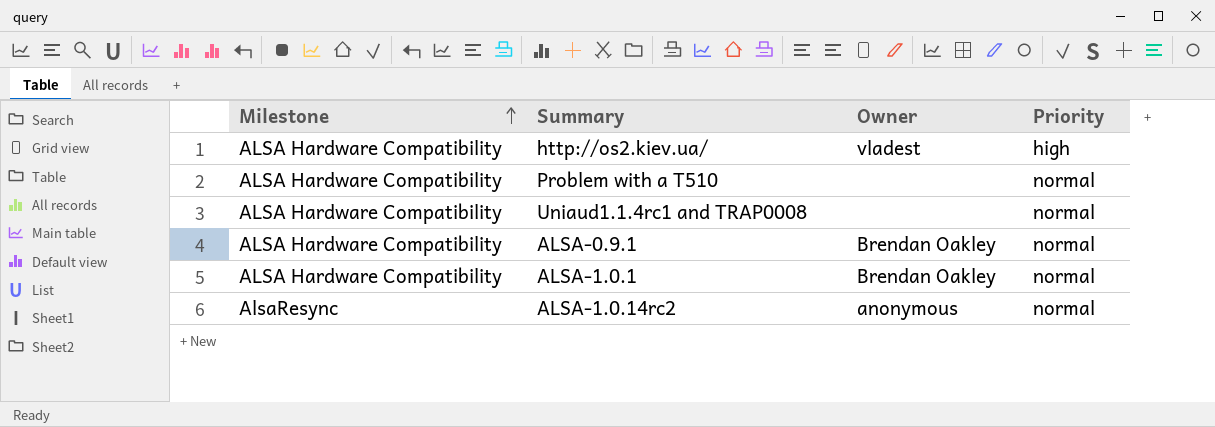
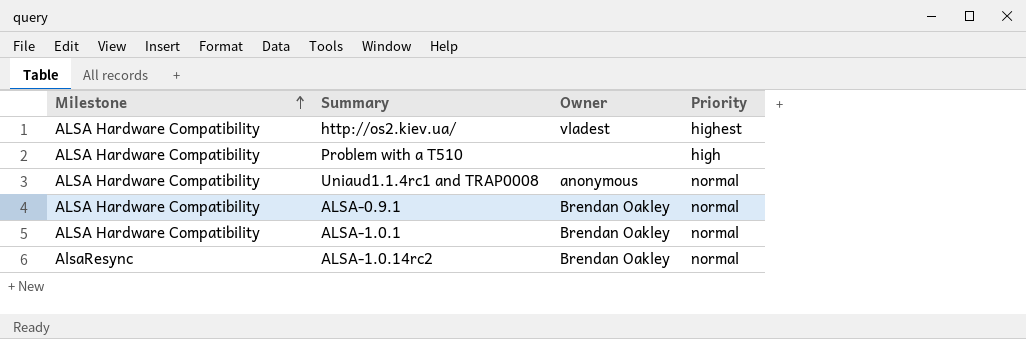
http://os2.kiev.ua/ | Priority: high -> highest
Problem with a T510 | Priority: normal -> high
Uniaud1.1.4rc1 and TRAP0008 | Owner: none -> anonymous
ALSA-1.0.14rc2 | Owner: anonymous -> Brendan Oakley

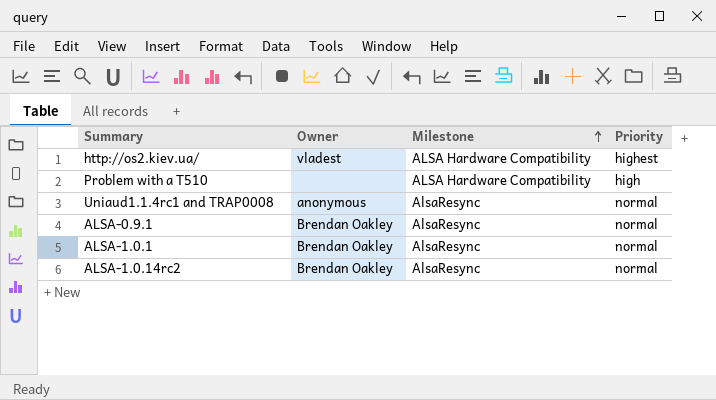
column Milestone | position: 1 -> 3
Uniaud1.1.4rc1 and TRAP0008 | Milestone: ALSA Hardware Compatibility -> AlsaResync
ALSA-0.9.1 | Milestone: ALSA Hardware Compatibility -> AlsaResync
ALSA-1.0.1 | Milestone: ALSA Hardware Compatibility -> AlsaResync

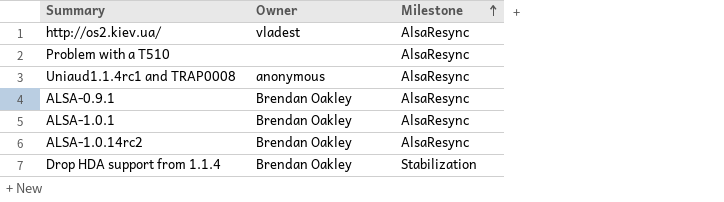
column Priority | position: 4 -> none
http://os2.kiev.ua/ | Milestone: ALSA Hardware Compatibility -> AlsaResync
Problem with a T510 | Milestone: ALSA Hardware Compatibility -> AlsaResync
row Drop HDA support from 1.1.4: none -> Brendan Oakley | Stabilization

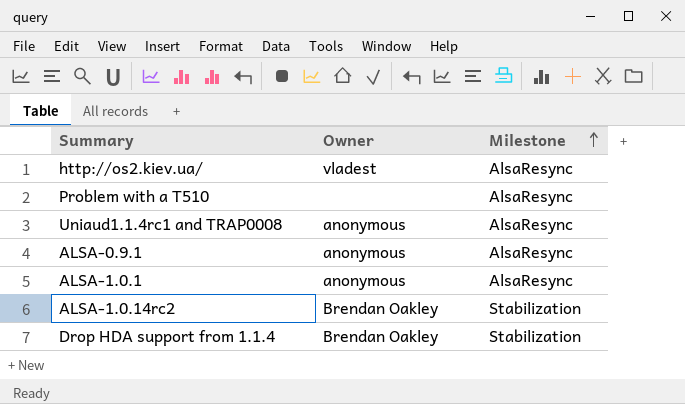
ALSA-0.9.1 | Owner: Brendan Oakley -> anonymous
ALSA-1.0.1 | Owner: Brendan Oakley -> anonymous
ALSA-1.0.14rc2 | Milestone: AlsaResync -> Stabilization

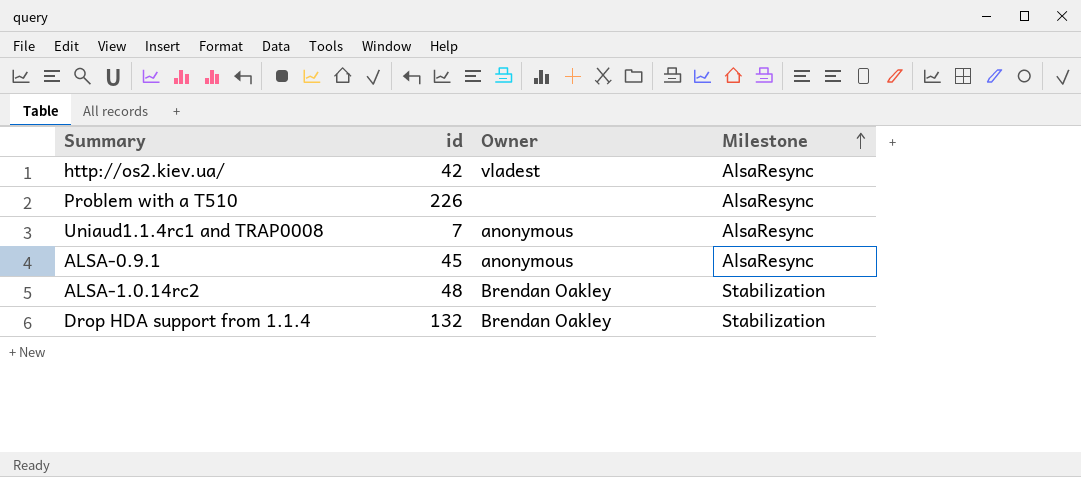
column id | position: none -> 2
row ALSA-1.0.1: anonymous | AlsaResync -> none

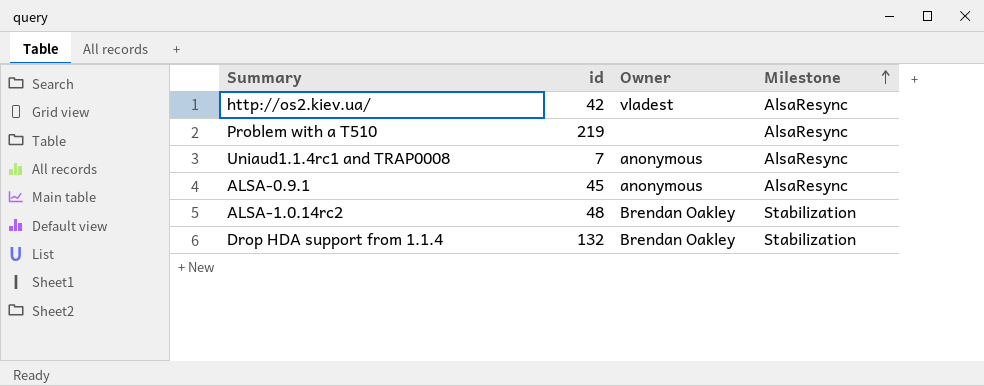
Problem with a T510 | id: 226 -> 219

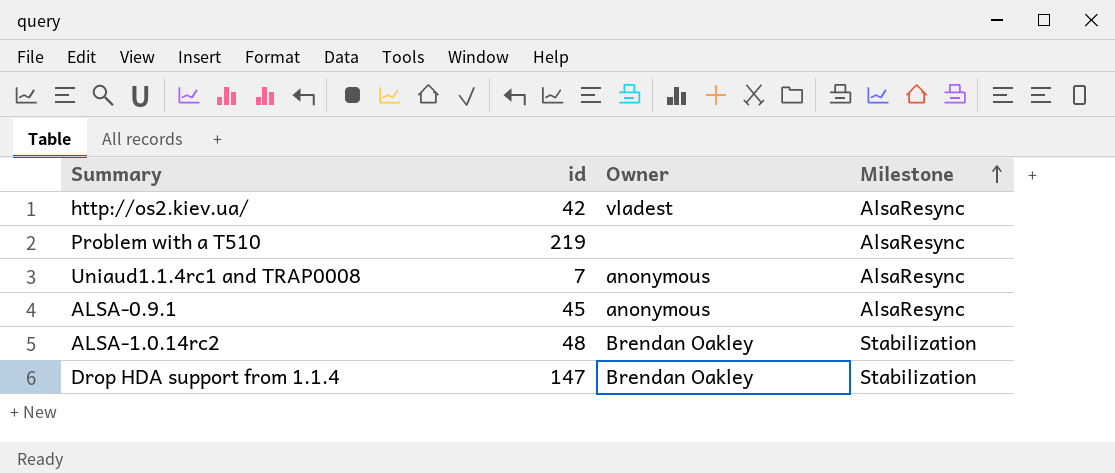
Drop HDA support from 1.1.4 | id: 132 -> 147

